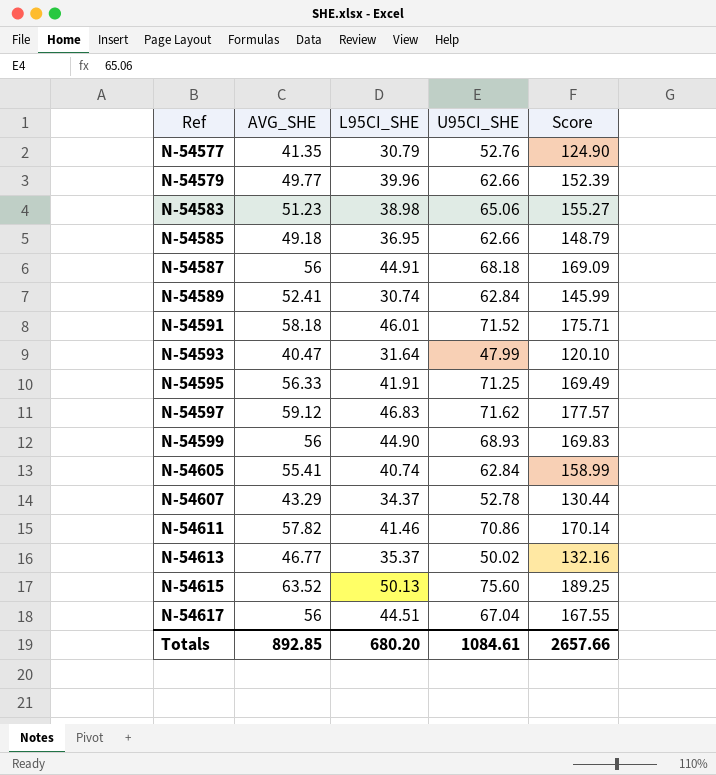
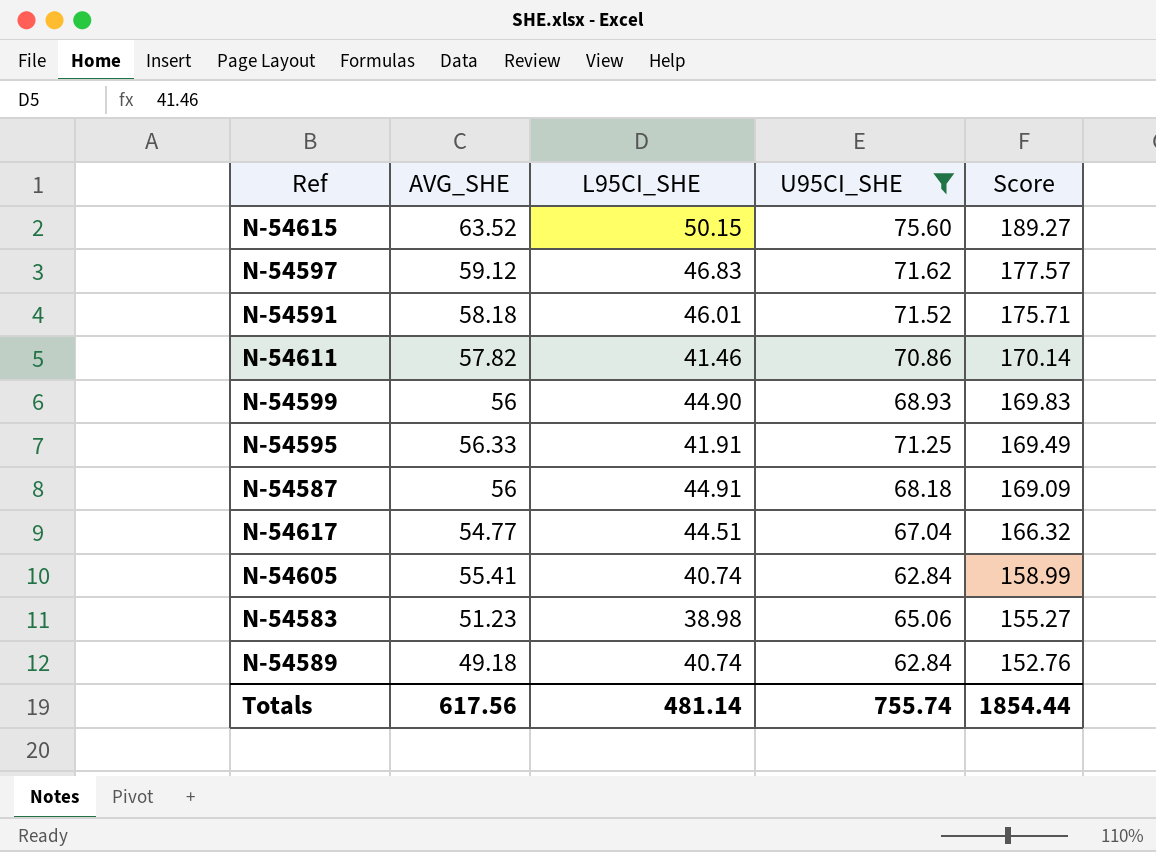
filter: none -> U95CI_SHE >= 62.84
row order: Ref ascending -> Score descending
N-54615 | L95CI_SHE: 50.13 -> 50.15
N-54615 | Score: 189.25 -> 189.27
N-54617 | AVG_SHE: 56 -> 54.77
N-54617 | Score: 167.55 -> 166.32
N-54589 | AVG_SHE: 52.41 -> 49.18
N-54589 | L95CI_SHE: 30.74 -> 40.74
N-54589 | Score: 145.99 -> 152.76
Totals | AVG_SHE: 892.85 -> 617.56
Totals | L95CI_SHE: 680.20 -> 481.14
Totals | U95CI_SHE: 1084.61 -> 755.74
Totals | Score: 2657.66 -> 1854.44

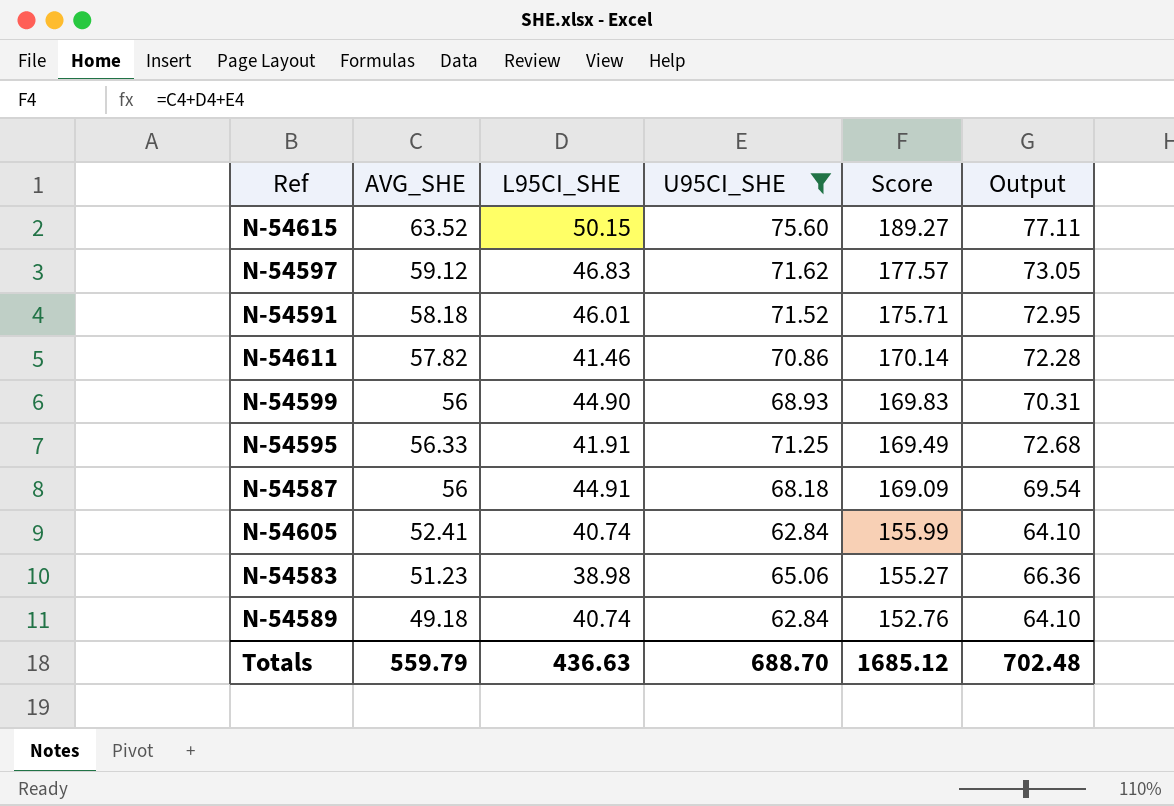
column Output | formula: none -> [U95CI_SHE] * 1.02
row N-54617: 54.77 | 44.51 | 67.04 | 166.32 -> none
N-54605 | AVG_SHE: 55.41 -> 52.41
N-54605 | Score: 158.99 -> 155.99
Totals | AVG_SHE: 617.56 -> 559.79
Totals | L95CI_SHE: 481.14 -> 436.63
Totals | U95CI_SHE: 755.74 -> 688.70
Totals | Score: 1854.44 -> 1685.12

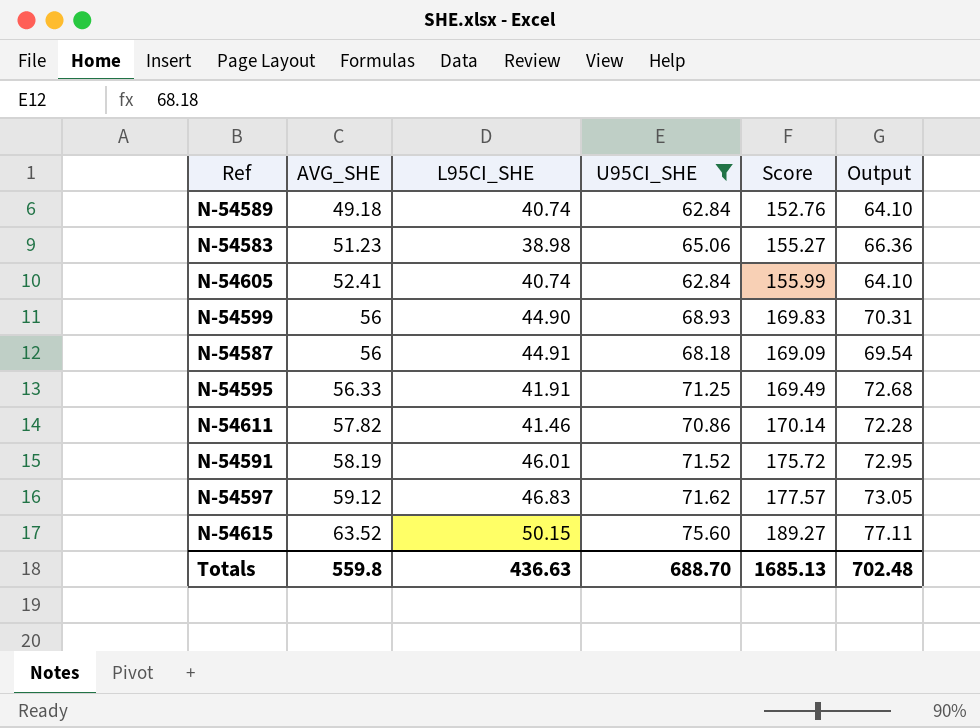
row order: Score descending -> AVG_SHE ascending
N-54591 | AVG_SHE: 58.18 -> 58.19
N-54591 | Score: 175.71 -> 175.72
Totals | AVG_SHE: 559.79 -> 559.8
Totals | Score: 1685.12 -> 1685.13

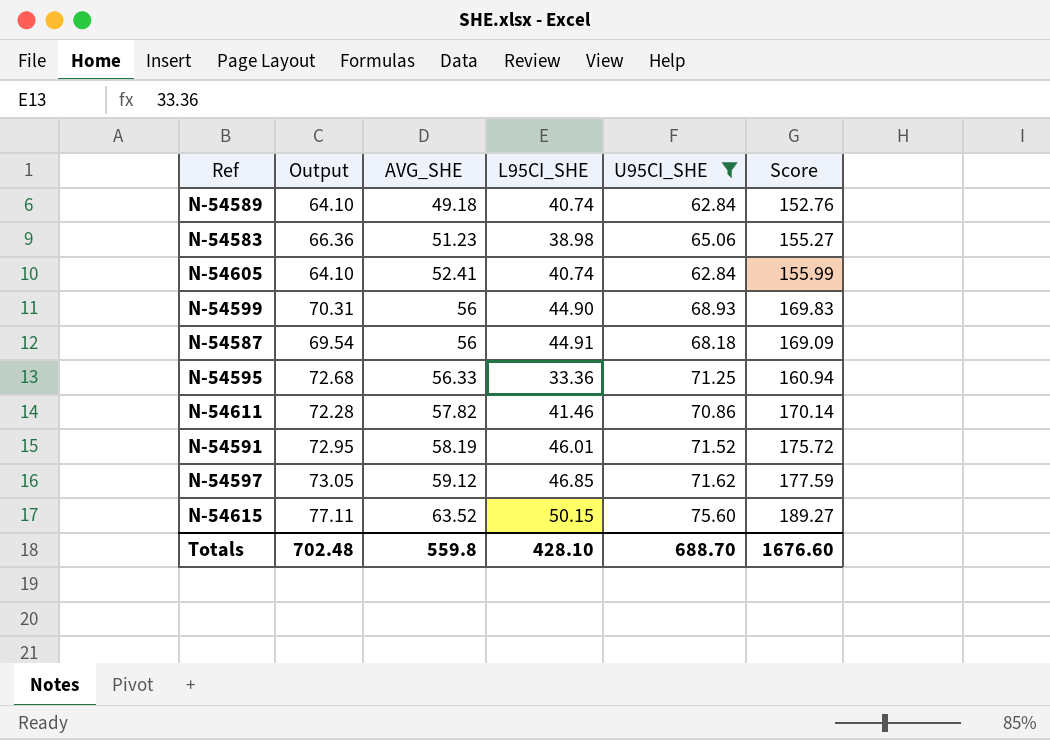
column Output | position: 6 -> 2
N-54595 | L95CI_SHE: 41.91 -> 33.36
N-54595 | Score: 169.49 -> 160.94
N-54597 | L95CI_SHE: 46.83 -> 46.85
N-54597 | Score: 177.57 -> 177.59
Totals | L95CI_SHE: 436.63 -> 428.10
Totals | Score: 1685.13 -> 1676.60

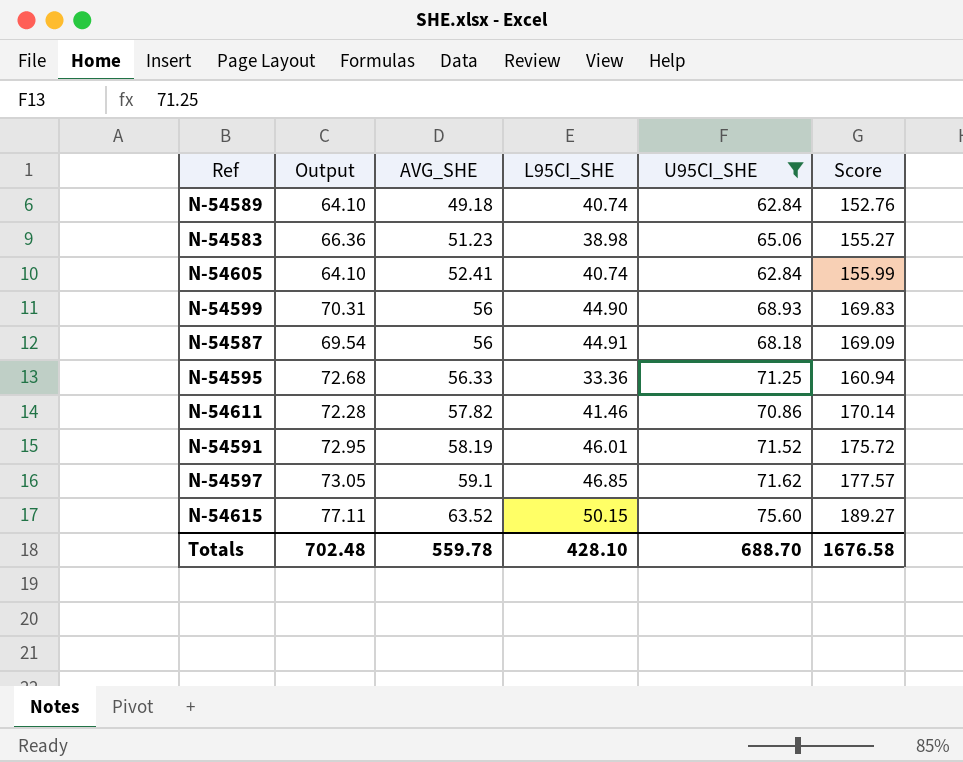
N-54597 | AVG_SHE: 59.12 -> 59.1
N-54597 | Score: 177.59 -> 177.57
Totals | AVG_SHE: 559.8 -> 559.78
Totals | Score: 1676.60 -> 1676.58

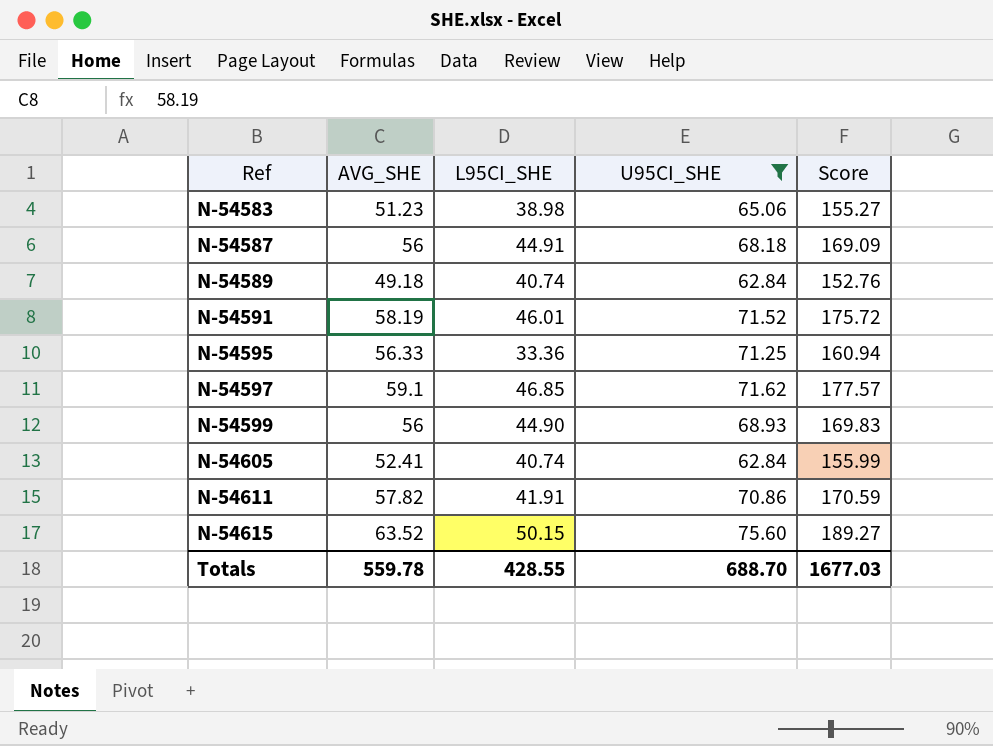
row order: AVG_SHE ascending -> Ref ascending
column Output | formula: [U95CI_SHE] * 1.02 -> none
N-54611 | L95CI_SHE: 41.46 -> 41.91
N-54611 | Score: 170.14 -> 170.59
Totals | L95CI_SHE: 428.10 -> 428.55
Totals | Score: 1676.58 -> 1677.03

